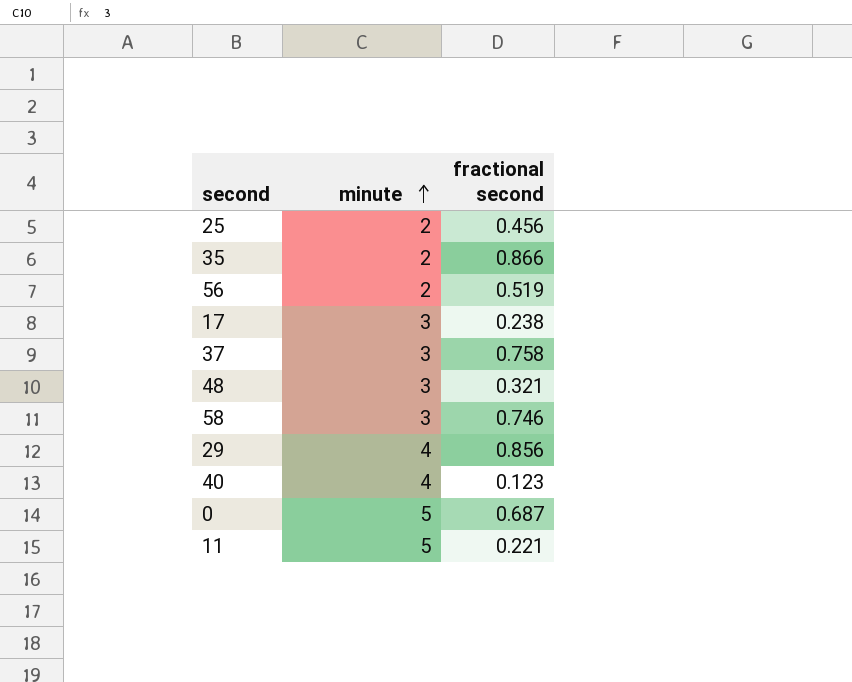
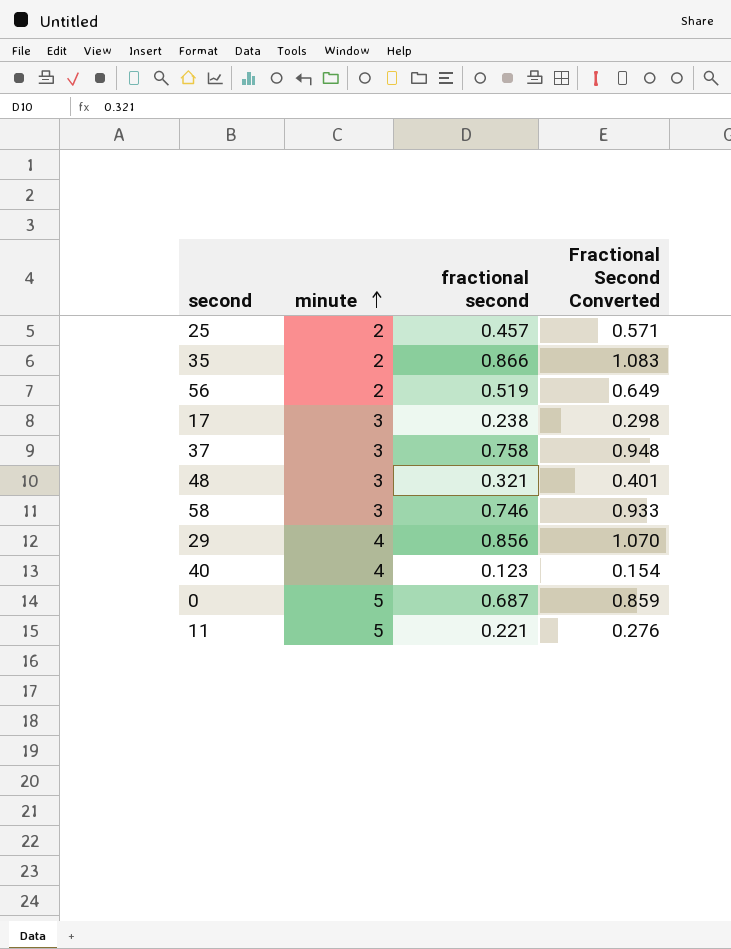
column Fractional Second Converted | formula: none -> [fractional second] * 1.25
25 | fractional second: 0.456 -> 0.457

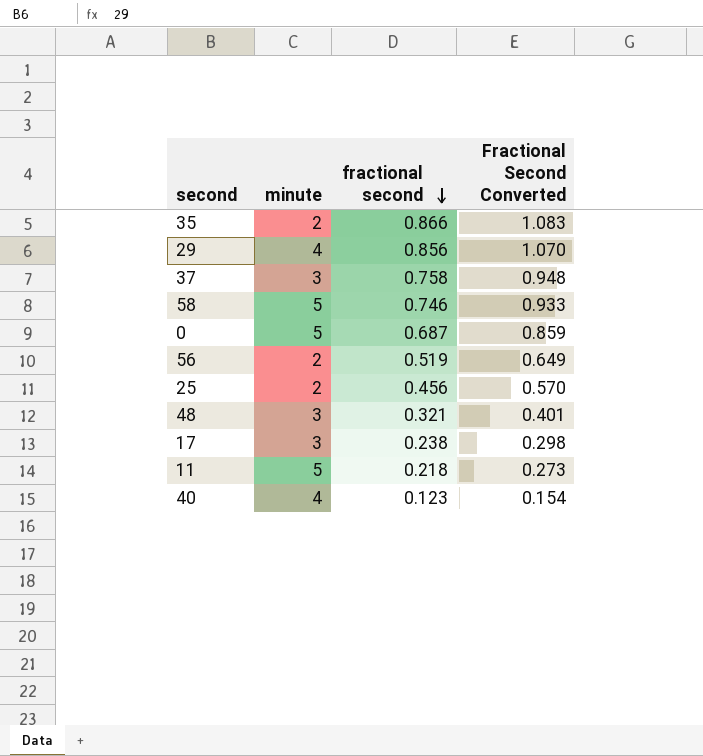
row order: minute ascending -> fractional second descending
58 | minute: 3 -> 5
25 | fractional second: 0.457 -> 0.456
25 | Fractional Second Converted: 0.571 -> 0.570
11 | fractional second: 0.221 -> 0.218
11 | Fractional Second Converted: 0.276 -> 0.273

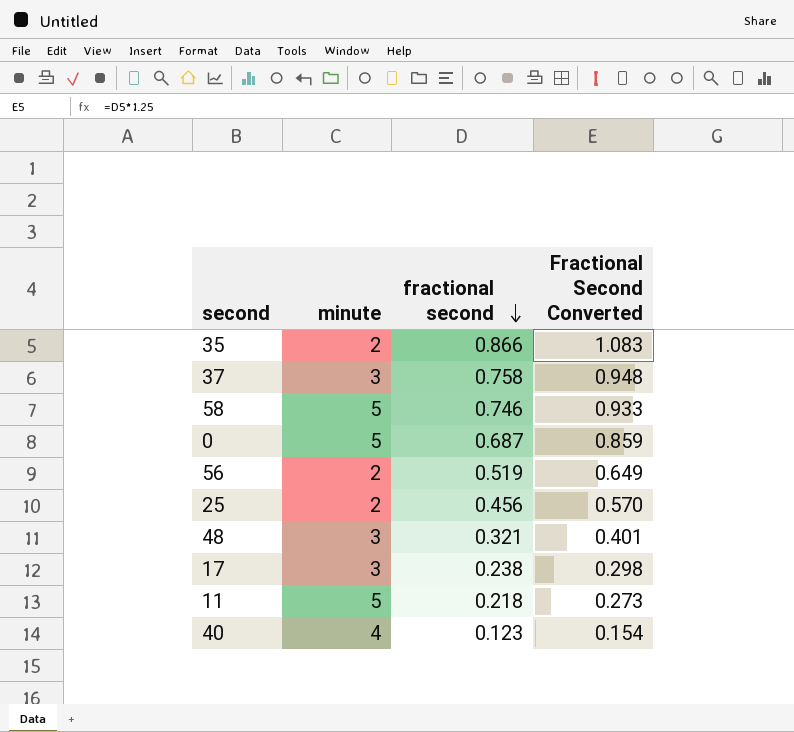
row 29: 4 | 0.856 | 1.070 -> none

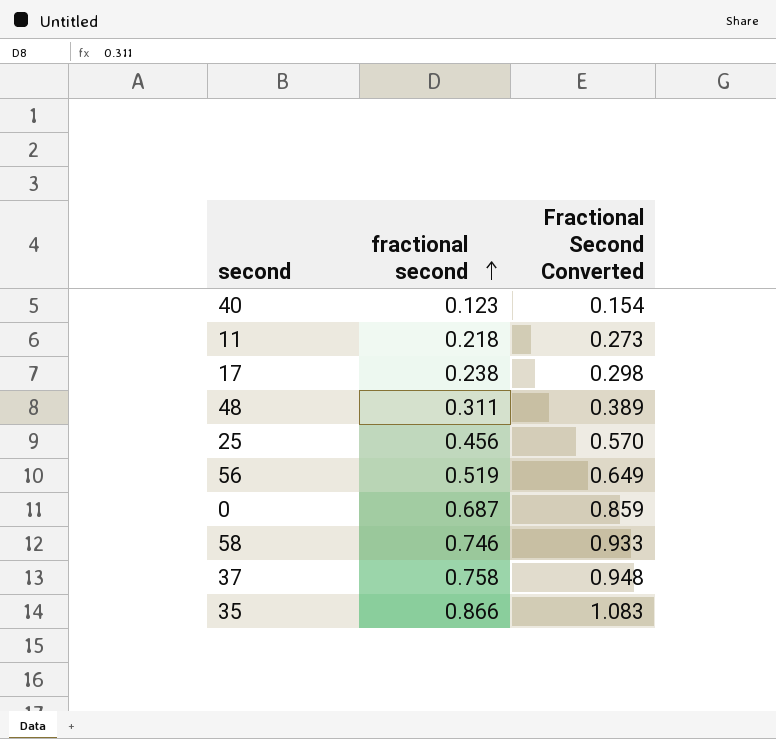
row order: fractional second descending -> fractional second ascending
column minute | position: 2 -> none
48 | fractional second: 0.321 -> 0.311
48 | Fractional Second Converted: 0.401 -> 0.389

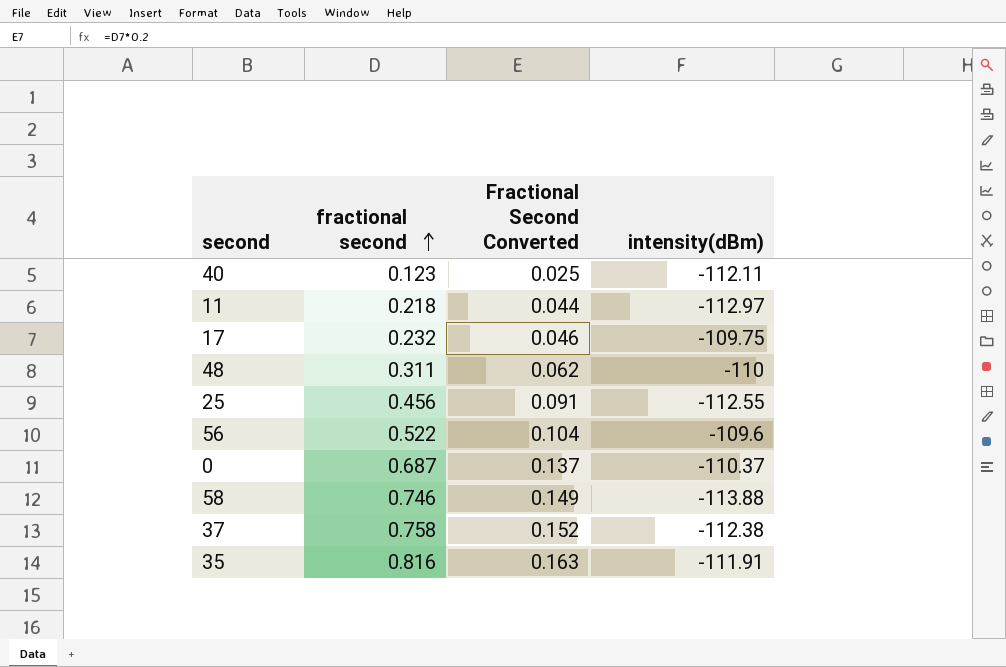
column Fractional Second Converted | formula: [fractional second] * 1.25 -> [fractional second] * 0.2
column intensity(dBm) | position: none -> 4
17 | fractional second: 0.238 -> 0.232
56 | fractional second: 0.519 -> 0.522
35 | fractional second: 0.866 -> 0.816

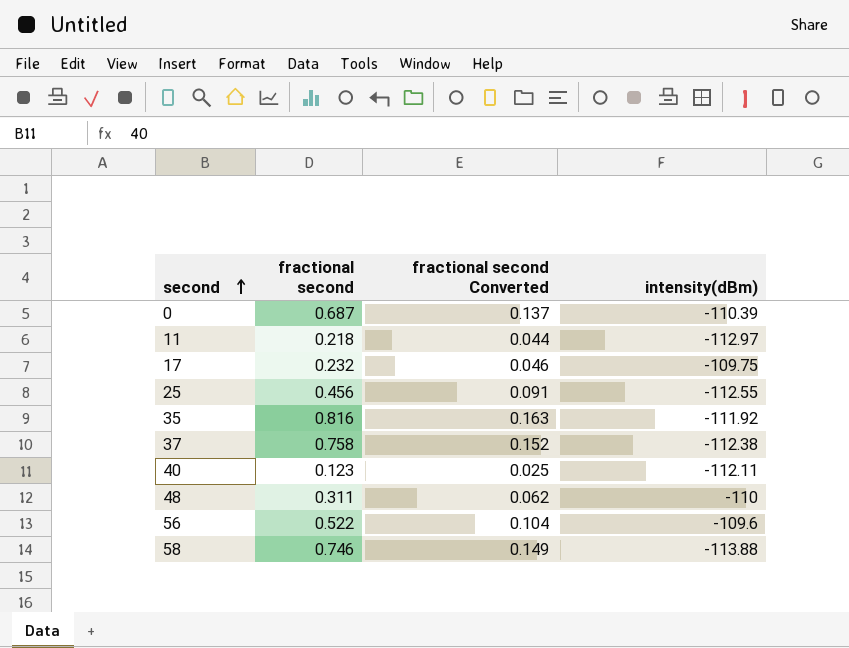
row order: fractional second ascending -> second ascending
column name: Fractional Second Converted -> fractional second Converted
0 | intensity(dBm): -110.37 -> -110.39
35 | intensity(dBm): -111.91 -> -111.92

